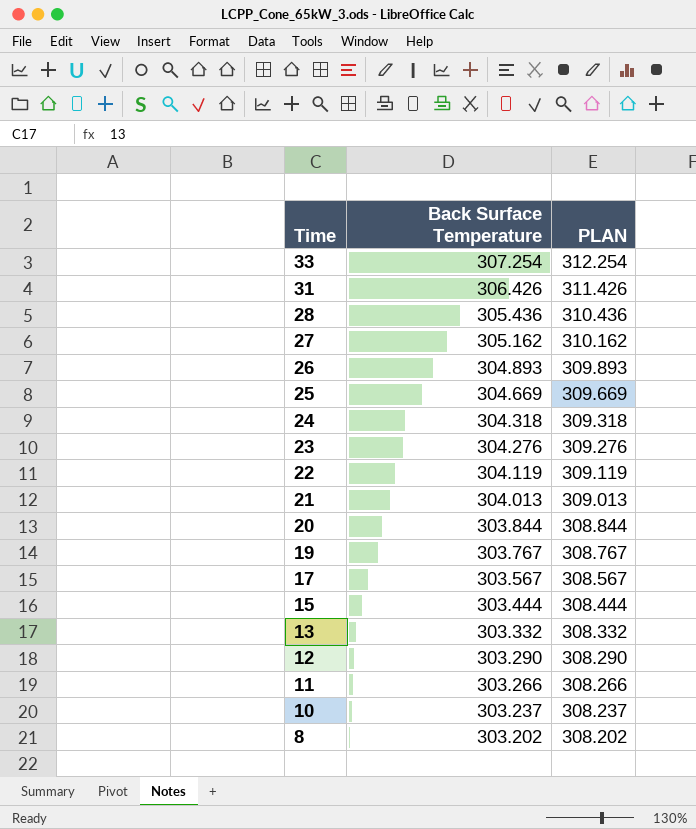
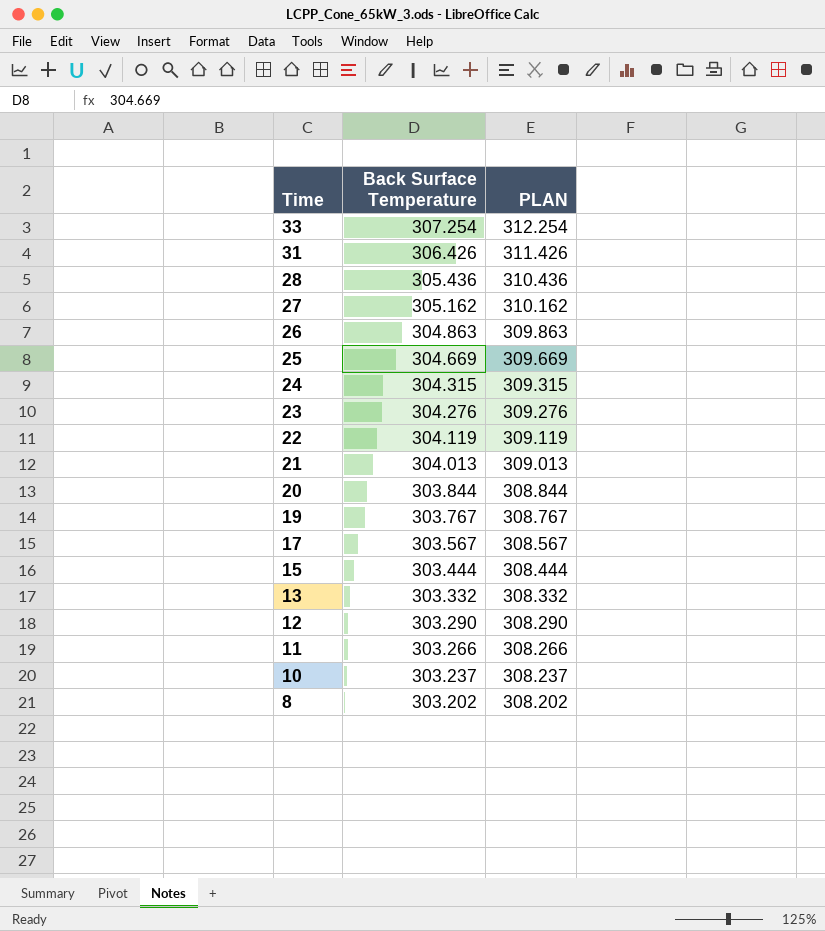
26 | Back Surface Temperature: 304.893 -> 304.863
26 | PLAN: 309.893 -> 309.863
24 | Back Surface Temperature: 304.318 -> 304.315
24 | PLAN: 309.318 -> 309.315

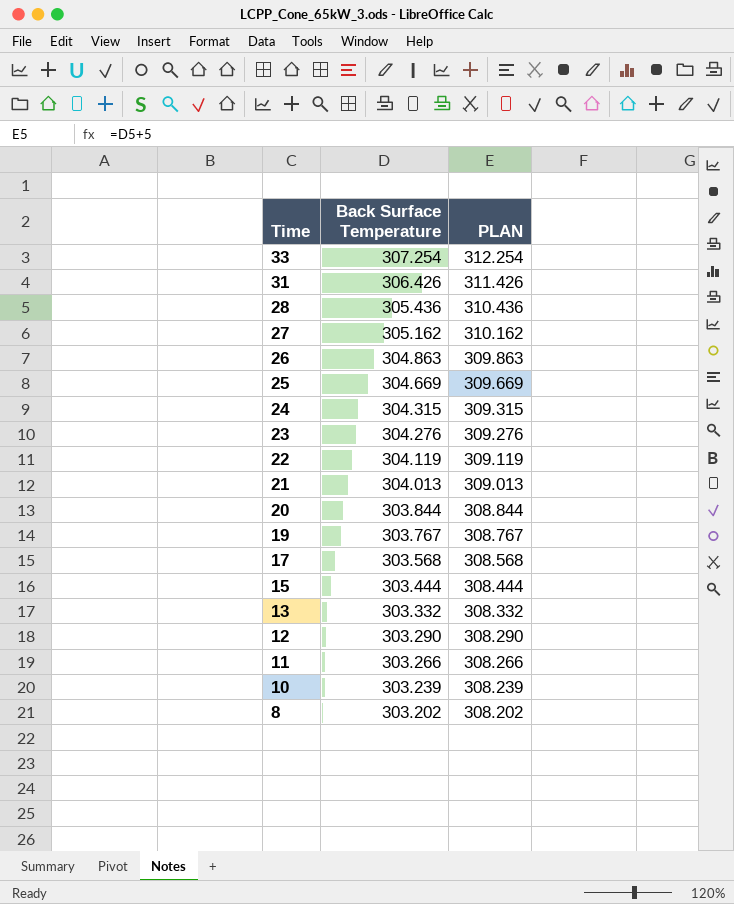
17 | Back Surface Temperature: 303.567 -> 303.568
17 | PLAN: 308.567 -> 308.568
10 | Back Surface Temperature: 303.237 -> 303.239
10 | PLAN: 308.237 -> 308.239

